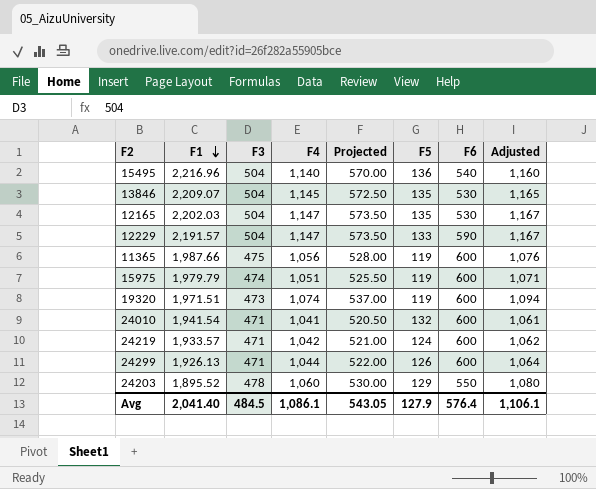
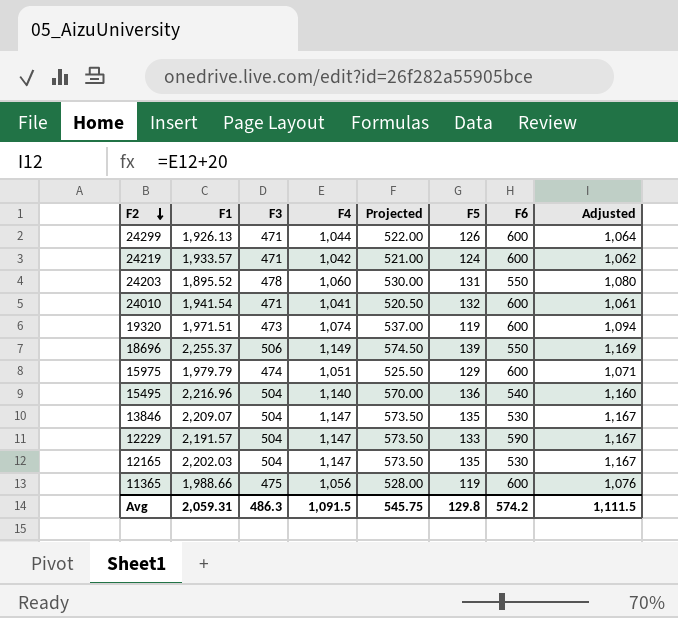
row order: F1 descending -> F2 descending
24203 | F5: 129 -> 131
row 18696: none -> 2,255.37 | 506 | 1,149 | 574.50 | 139 | 550 | 1,169
15975 | F5: 119 -> 129
13846 | F4: 1,145 -> 1,147
13846 | Projected: 572.50 -> 573.50
13846 | Adjusted: 1,165 -> 1,167
11365 | F1: 1,987.66 -> 1,988.66
Avg | F1: 2,041.40 -> 2,059.31
Avg | F3: 484.5 -> 486.3
Avg | F4: 1,086.1 -> 1,091.5
Avg | Projected: 543.05 -> 545.75
Avg | F5: 127.9 -> 129.8
Avg | F6: 576.4 -> 574.2
Avg | Adjusted: 1,106.1 -> 1,111.5

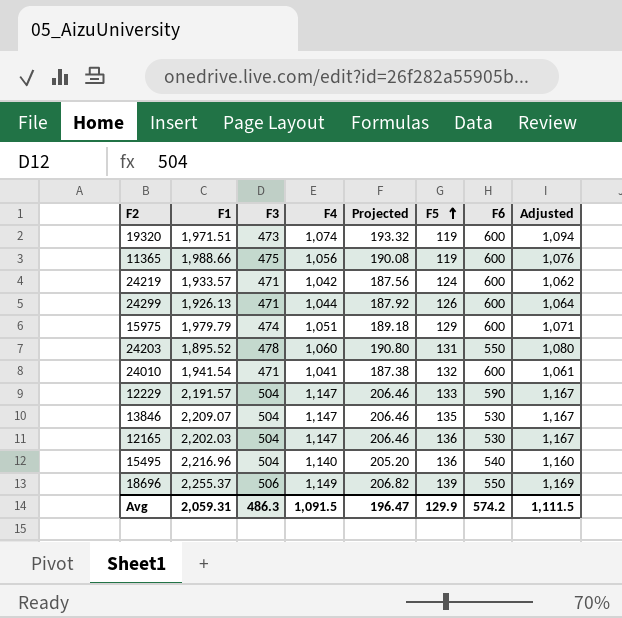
row order: F2 descending -> F5 ascending
column Projected | formula: [F4] * 0.5 -> [F4] * 0.18
12165 | F5: 135 -> 136
Avg | Projected: 545.75 -> 196.47
Avg | F5: 129.8 -> 129.9

